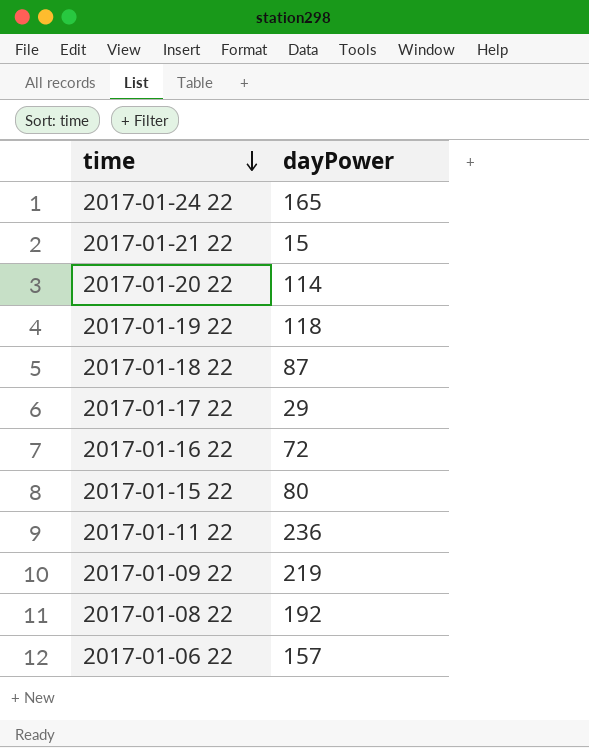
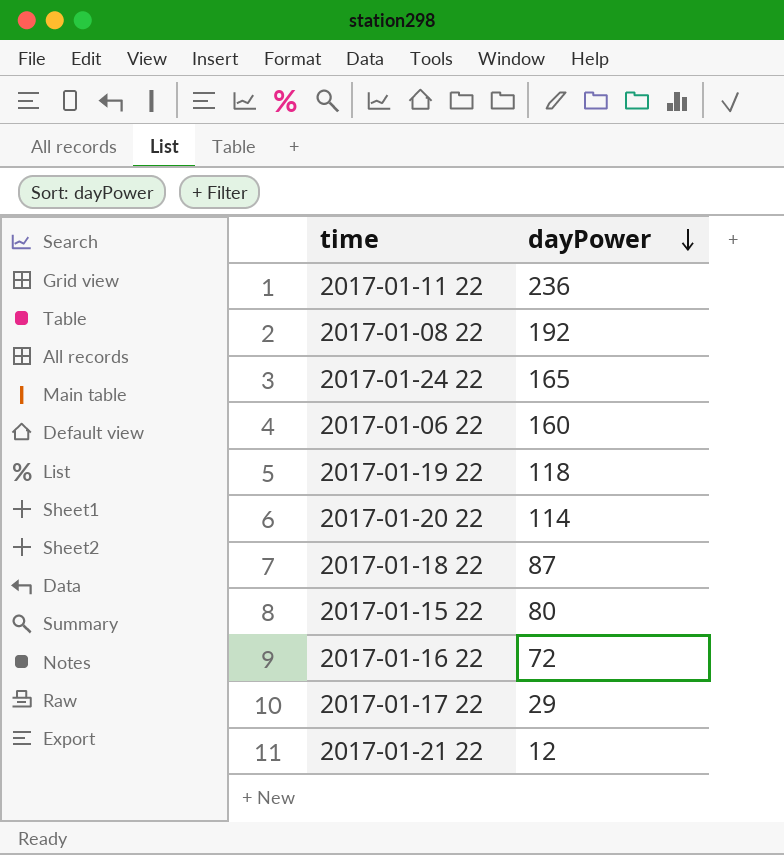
row order: time descending -> dayPower descending
row 2017-01-09 22: 219 -> none
2017-01-06 22 | dayPower: 157 -> 160
2017-01-21 22 | dayPower: 15 -> 12

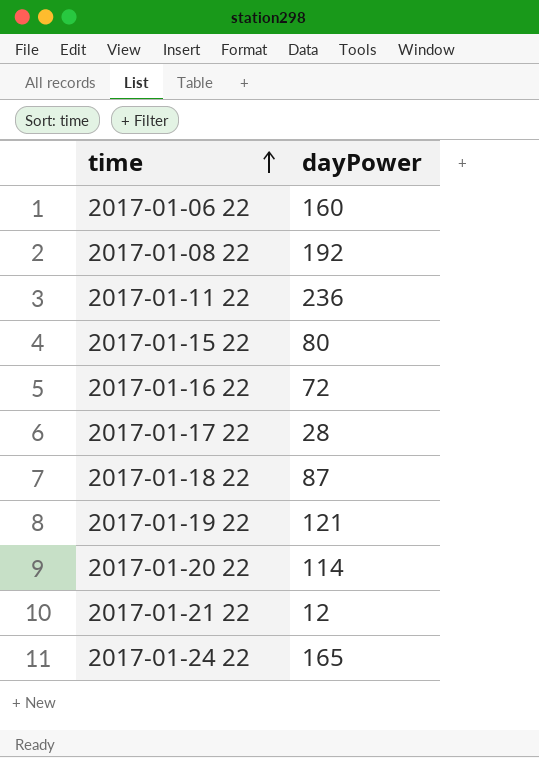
row order: dayPower descending -> time ascending
2017-01-17 22 | dayPower: 29 -> 28
2017-01-19 22 | dayPower: 118 -> 121

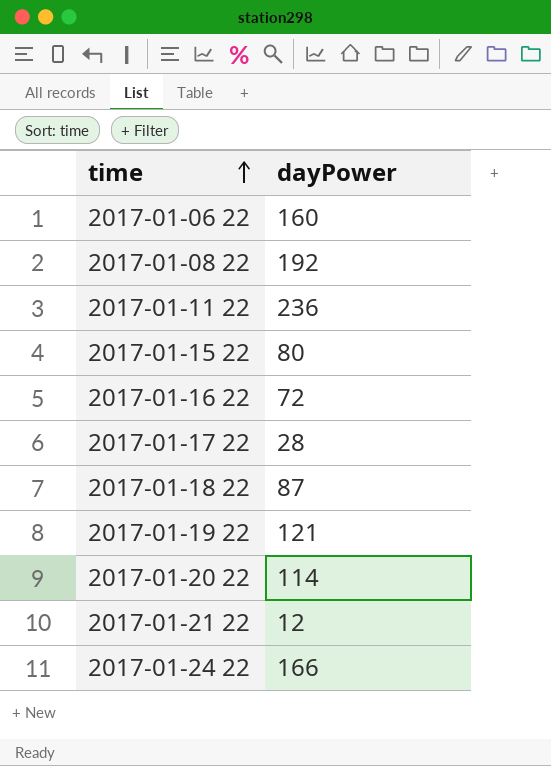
2017-01-24 22 | dayPower: 165 -> 166

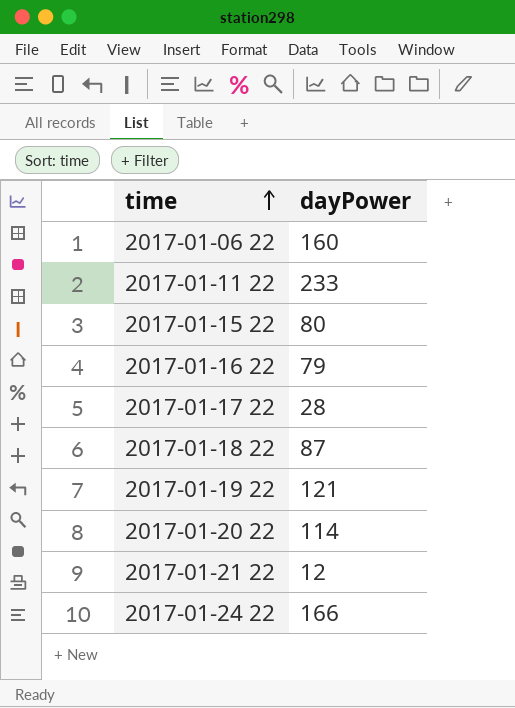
row 2017-01-08 22: 192 -> none
2017-01-11 22 | dayPower: 236 -> 233
2017-01-16 22 | dayPower: 72 -> 79

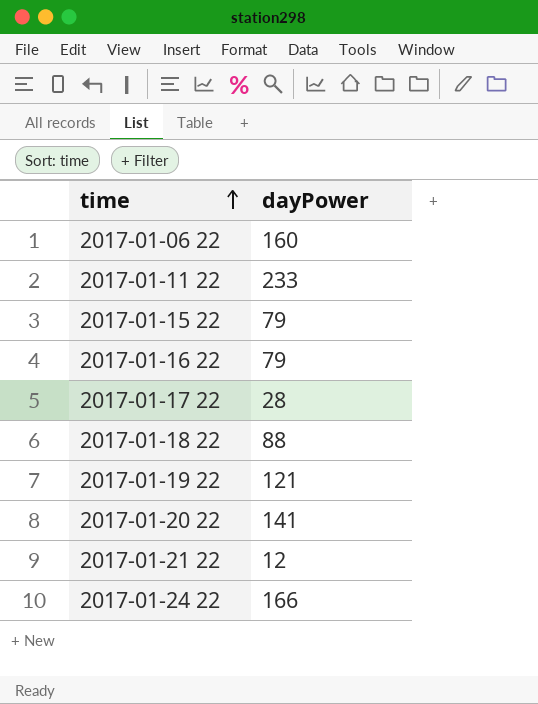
2017-01-15 22 | dayPower: 80 -> 79
2017-01-18 22 | dayPower: 87 -> 88
2017-01-20 22 | dayPower: 114 -> 141

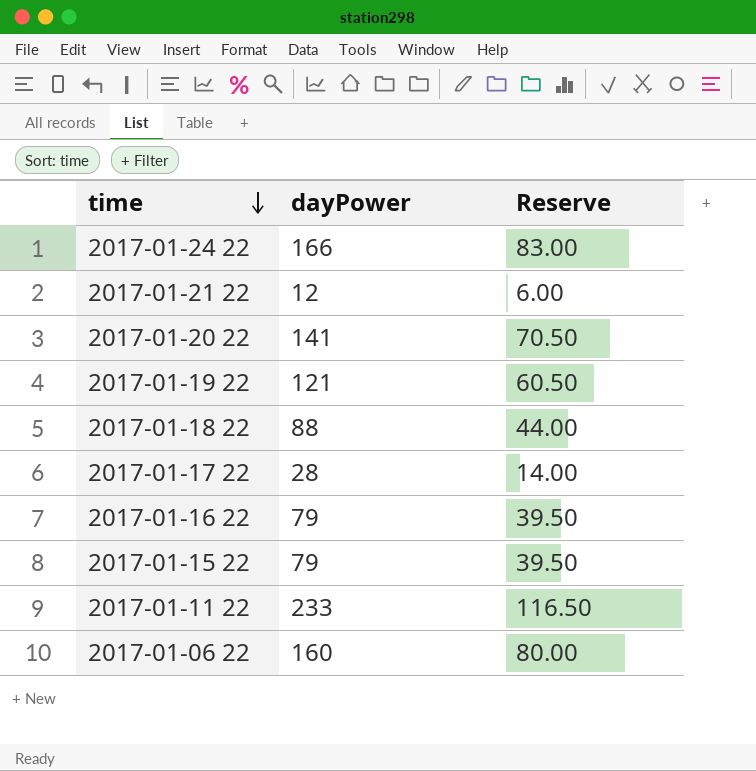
row order: time ascending -> time descending
column Reserve | formula: none -> [dayPower] * 0.5

